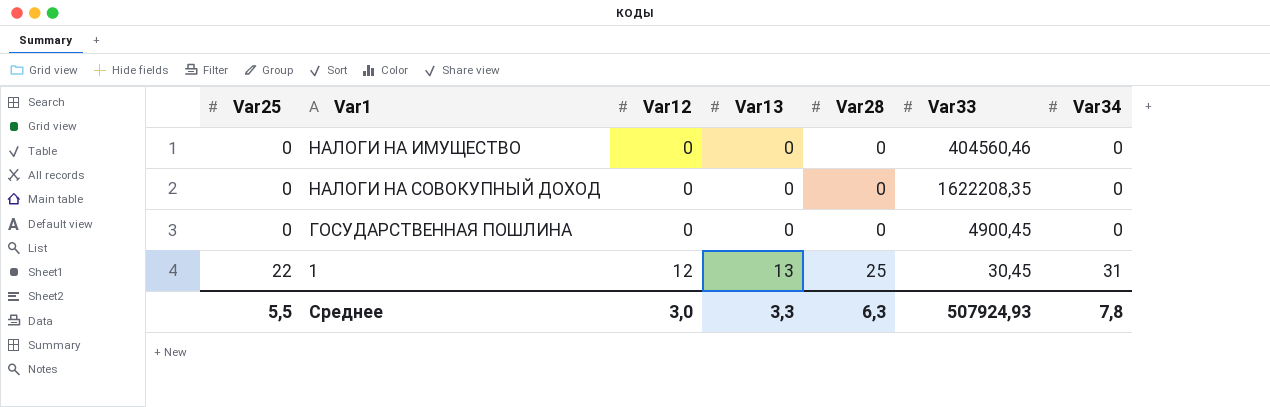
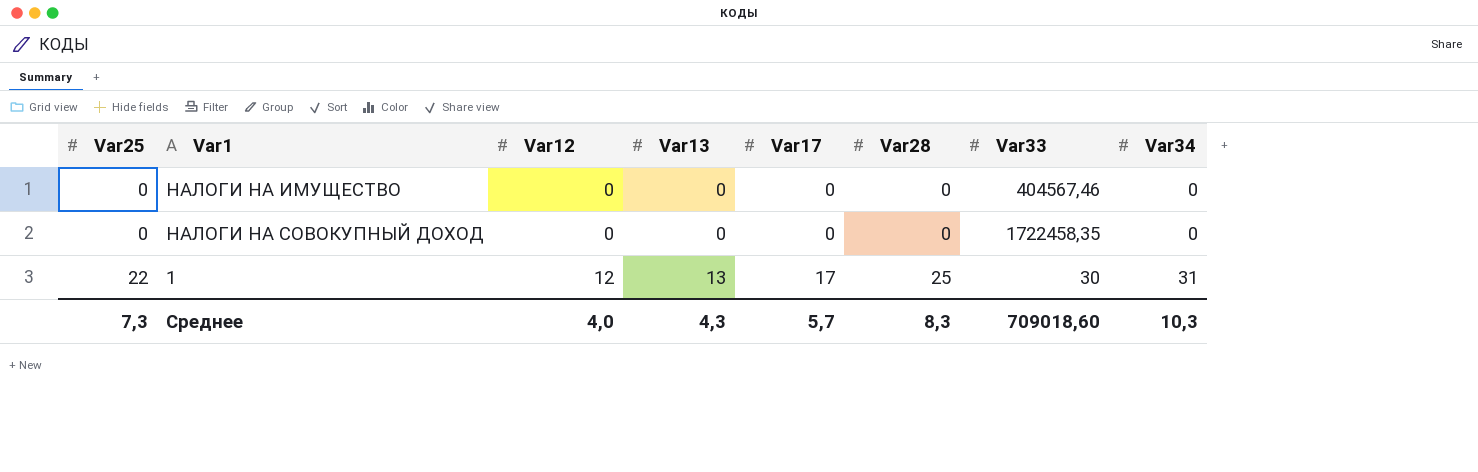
column Var17 | position: none -> 5
row ГОСУДАРСТВЕННАЯ ПОШЛИНА: 0 | 0 | 0 | 0 | 4900,45 | 0 -> none
НАЛОГИ НА ИМУЩЕСТВО | Var33: 404560,46 -> 404567,46
НАЛОГИ НА СОВОКУПНЫЙ ДОХОД | Var33: 1622208,35 -> 1722458,35
1 | Var33: 30,45 -> 30
Среднее | Var25: 5,5 -> 7,3
Среднее | Var12: 3,0 -> 4,0
Среднее | Var13: 3,3 -> 4,3
Среднее | Var28: 6,3 -> 8,3
Среднее | Var33: 507924,93 -> 709018,60
Среднее | Var34: 7,8 -> 10,3

